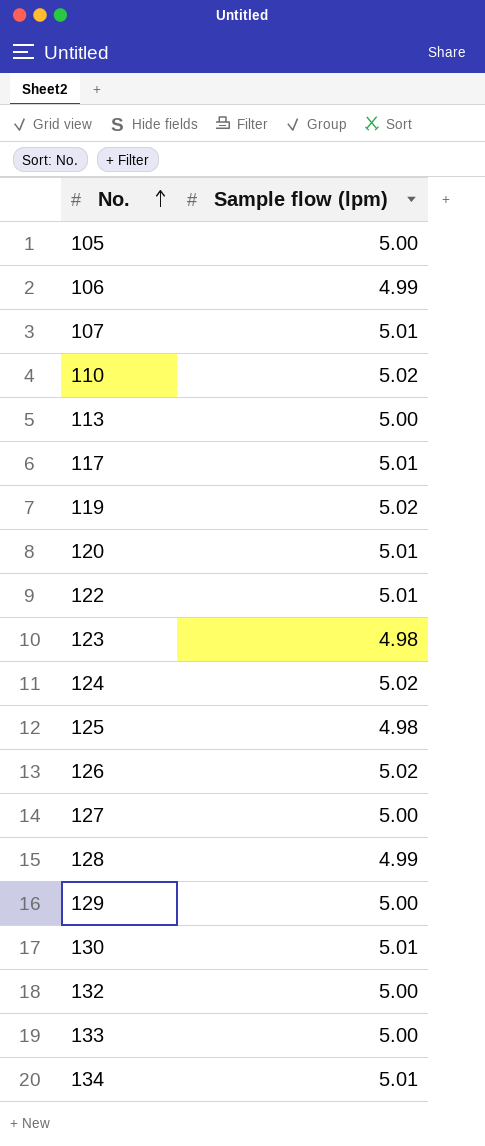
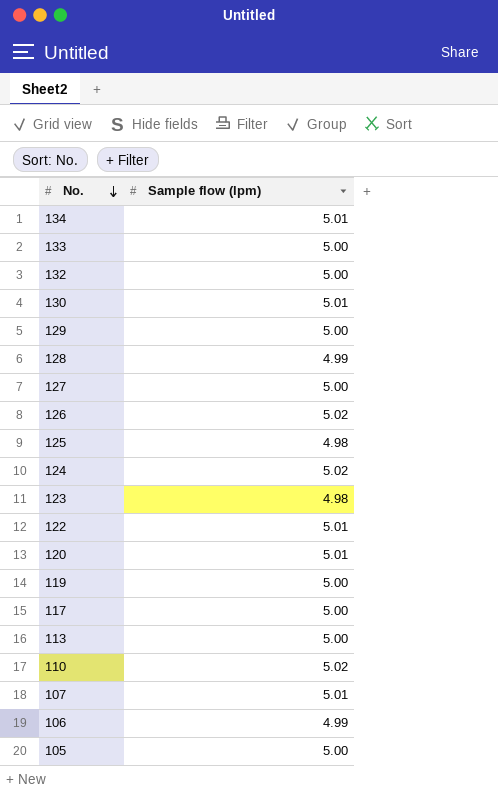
row order: No. ascending -> No. descending
119 | Sample flow (lpm): 5.02 -> 5.00
117 | Sample flow (lpm): 5.01 -> 5.00

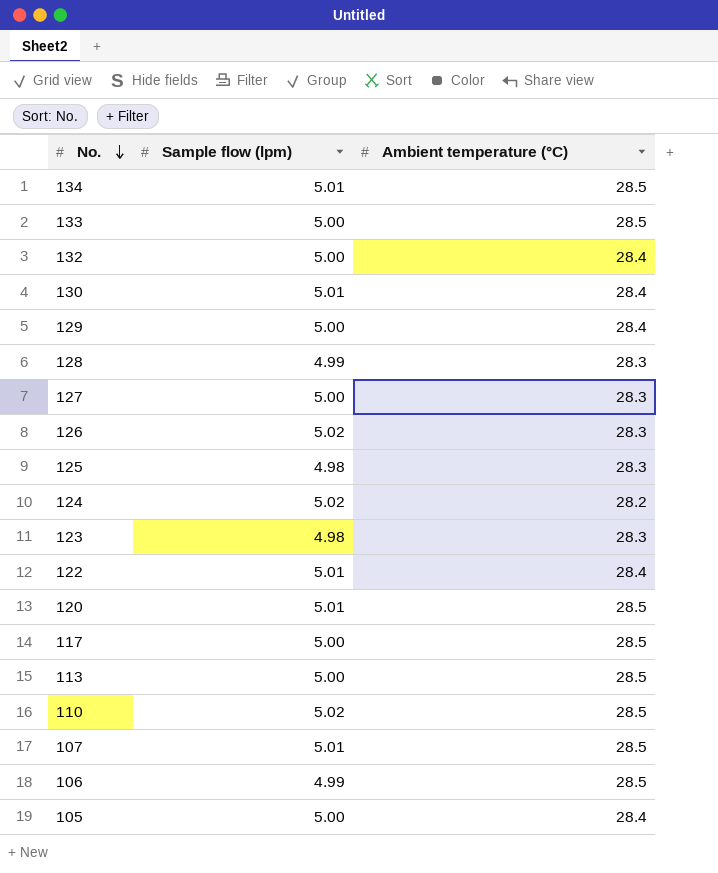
column Ambient temperature (°C) | position: none -> 3
row 119: 5.00 -> none

